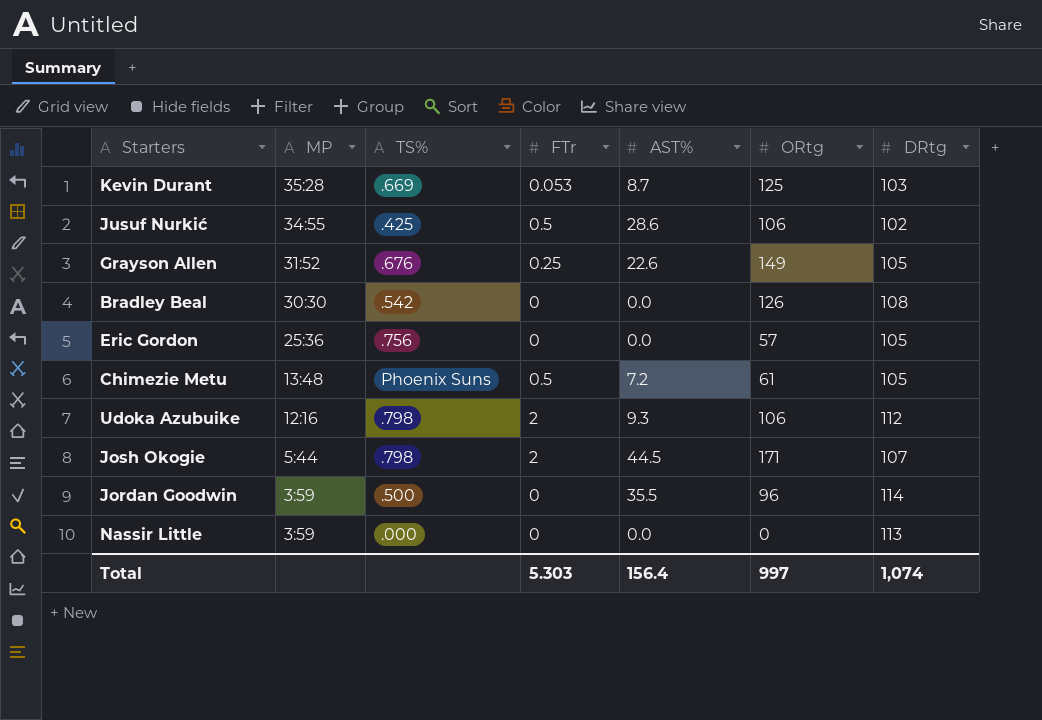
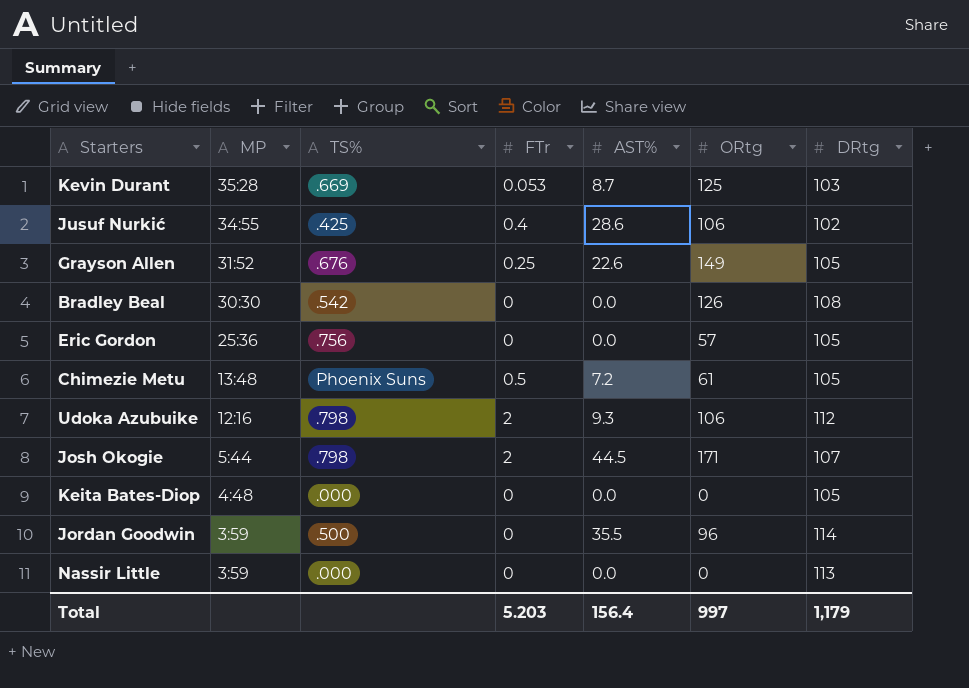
Jusuf Nurkić | FTr: 0.5 -> 0.4
row Keita Bates-Diop: none -> 4:48 | .000 | 0 | 0.0 | 0 | 105
Total | FTr: 5.303 -> 5.203
Total | DRtg: 1,074 -> 1,179

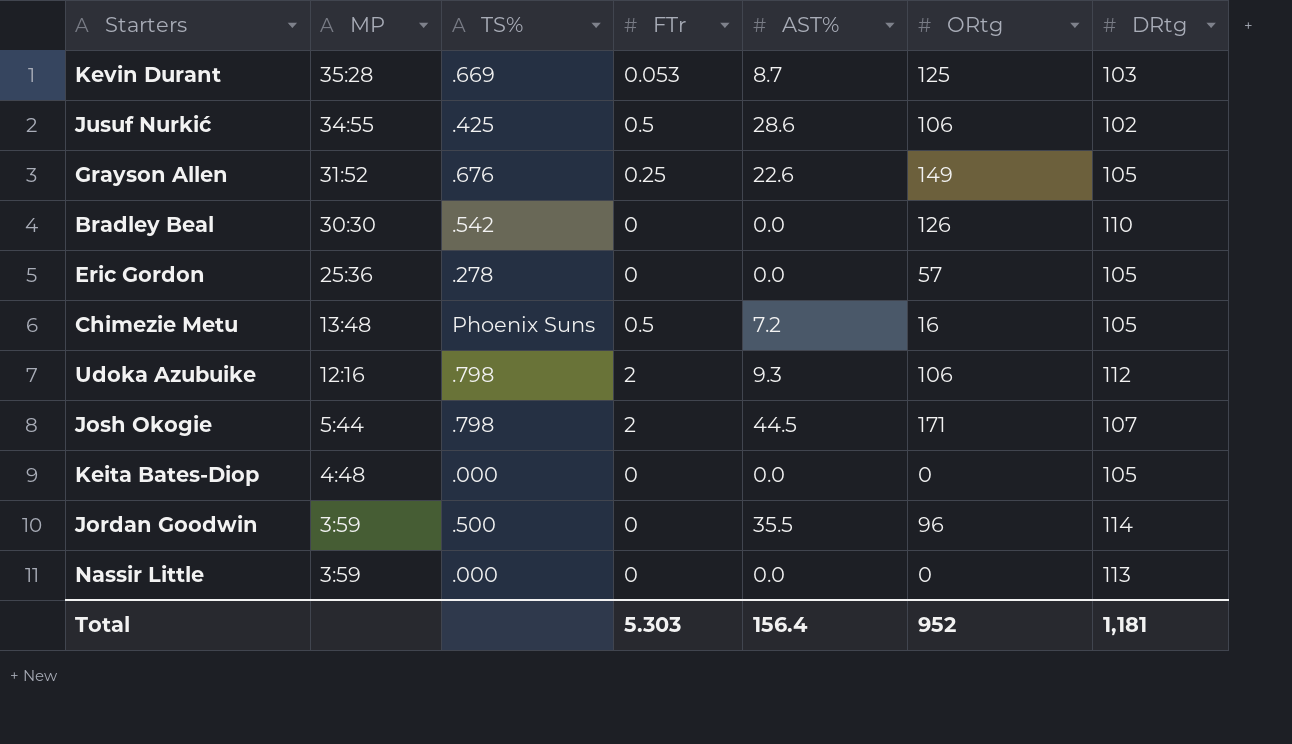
Jusuf Nurkić | FTr: 0.4 -> 0.5
Bradley Beal | DRtg: 108 -> 110
Eric Gordon | TS%: .756 -> .278
Chimezie Metu | ORtg: 61 -> 16
Total | FTr: 5.203 -> 5.303
Total | ORtg: 997 -> 952
Total | DRtg: 1,179 -> 1,181

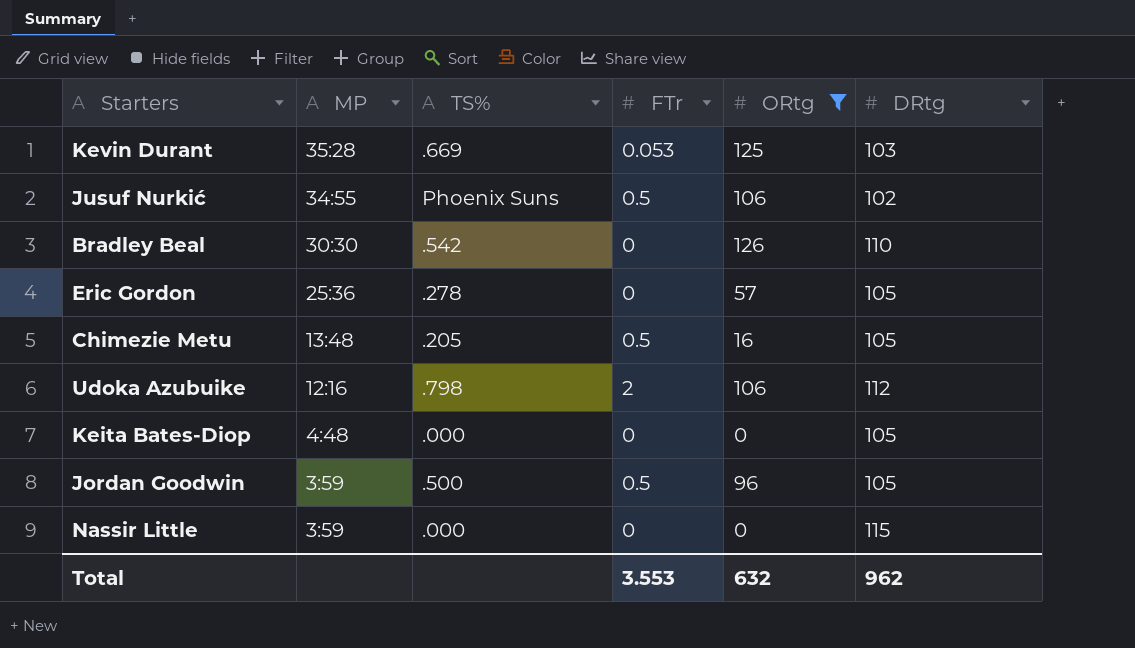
filter: none -> ORtg <= 126
column AST% | position: 5 -> none
Jusuf Nurkić | TS%: .425 -> Phoenix Suns
Chimezie Metu | TS%: Phoenix Suns -> .205
Jordan Goodwin | FTr: 0 -> 0.5
Jordan Goodwin | DRtg: 114 -> 105
Nassir Little | DRtg: 113 -> 115
Total | FTr: 5.303 -> 3.553
Total | ORtg: 952 -> 632
Total | DRtg: 1,181 -> 962

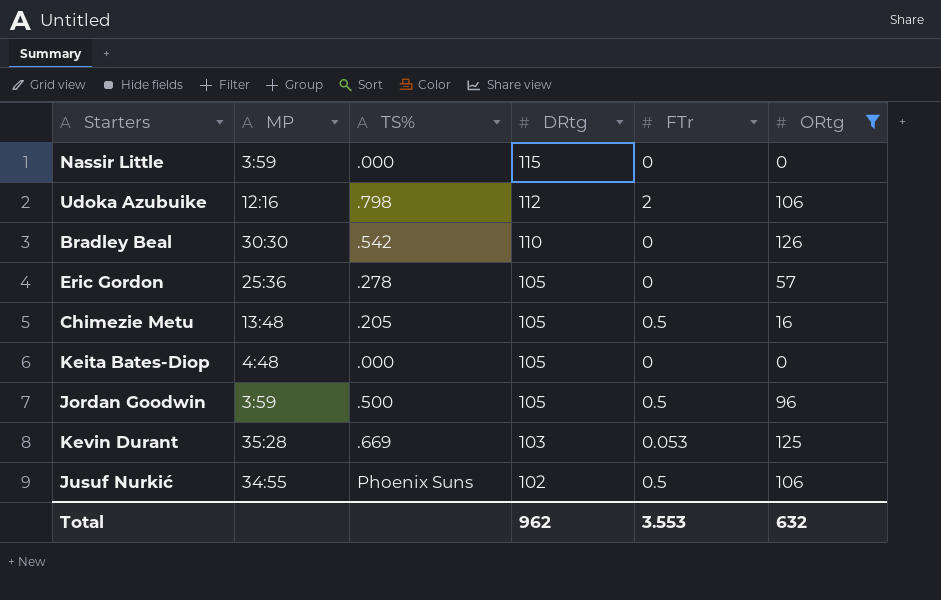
row order: MP descending -> DRtg descending
column DRtg | position: 6 -> 4

